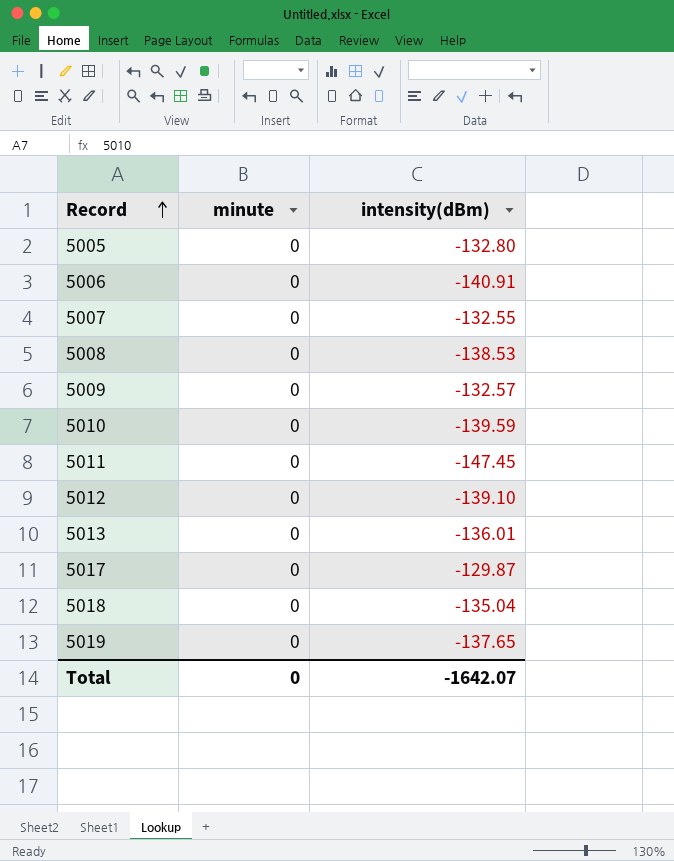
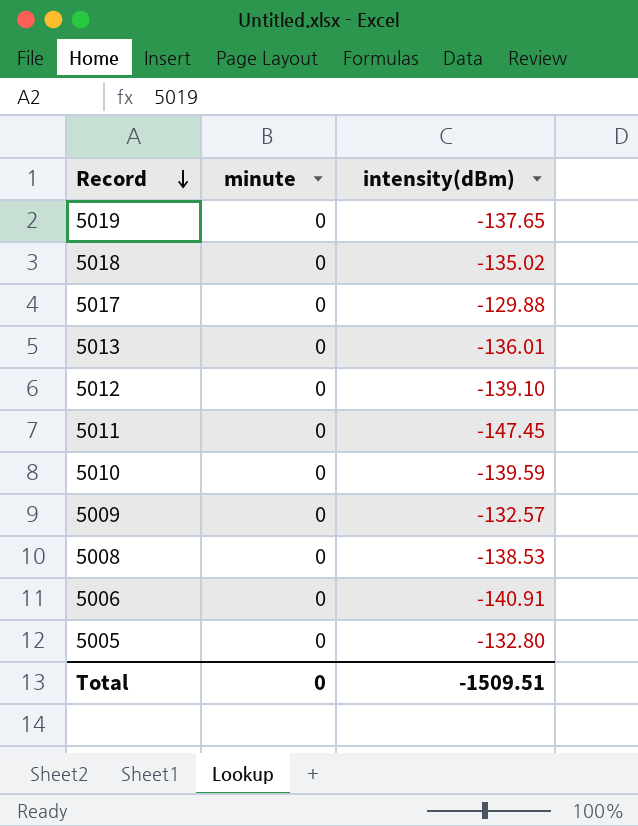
row order: Record ascending -> Record descending
row 5007: 0 | -132.55 -> none
5018 | intensity(dBm): -135.04 -> -135.02
5017 | intensity(dBm): -129.87 -> -129.88
Total | intensity(dBm): -1642.07 -> -1509.51

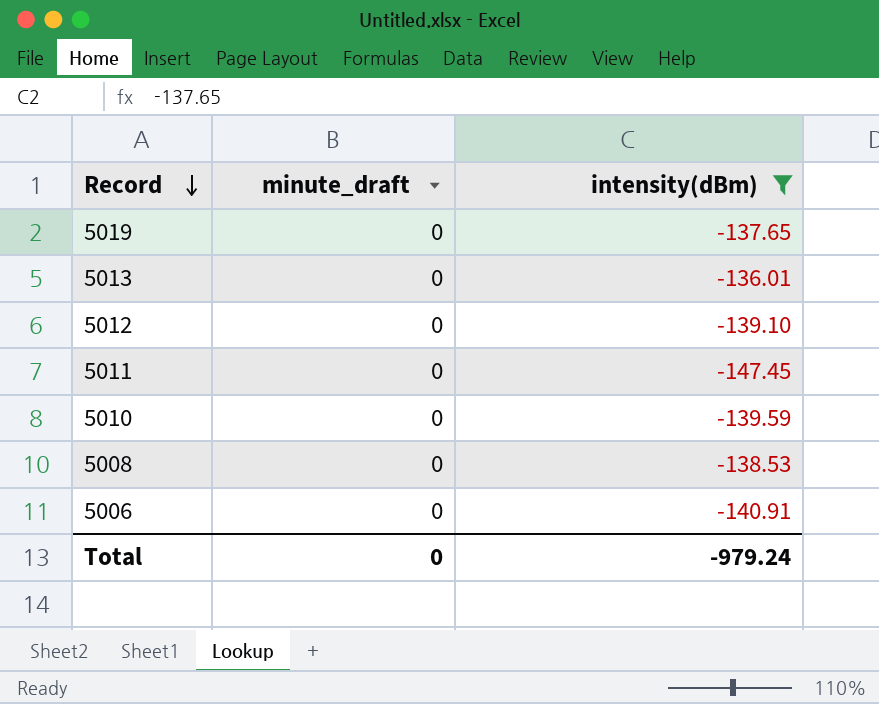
filter: none -> intensity(dBm) <= -136.01
column name: minute -> minute_draft
Total | intensity(dBm): -1509.51 -> -979.24

